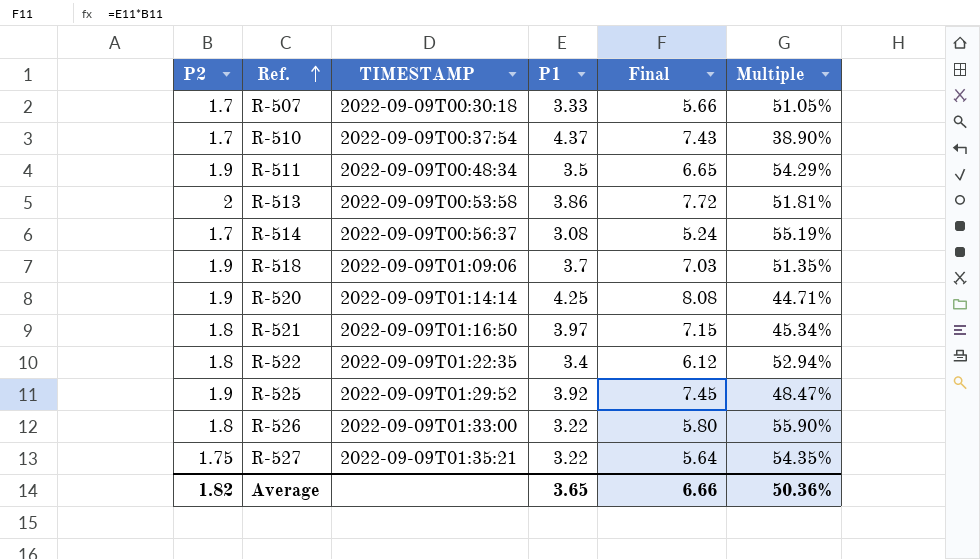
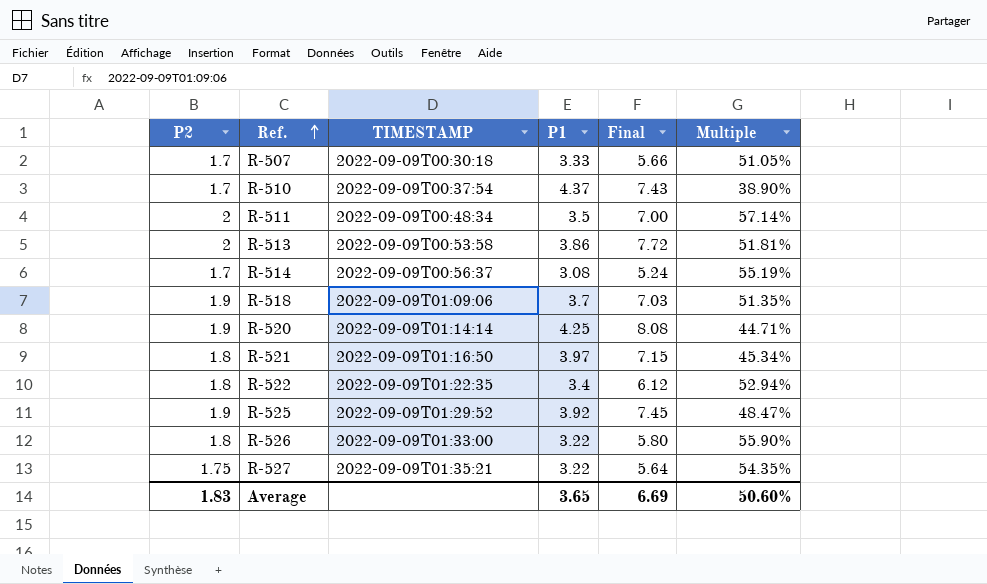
R-511 | P2: 1.9 -> 2
R-511 | Final: 6.65 -> 7.00
R-511 | Multiple: 54.29% -> 57.14%
Average | P2: 1.82 -> 1.83
Average | Final: 6.66 -> 6.69
Average | Multiple: 50.36% -> 50.60%

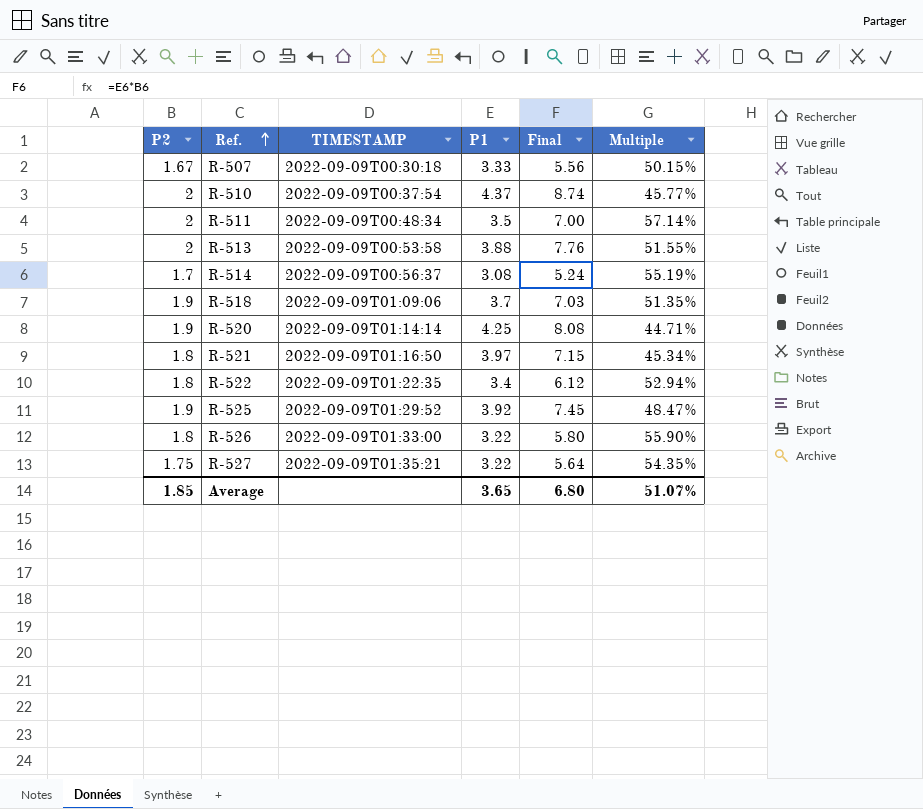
R-507 | P2: 1.7 -> 1.67
R-507 | Final: 5.66 -> 5.56
R-507 | Multiple: 51.05% -> 50.15%
R-510 | P2: 1.7 -> 2
R-510 | Final: 7.43 -> 8.74
R-510 | Multiple: 38.90% -> 45.77%
R-513 | P1: 3.86 -> 3.88
R-513 | Final: 7.72 -> 7.76
R-513 | Multiple: 51.81% -> 51.55%
Average | P2: 1.83 -> 1.85
Average | Final: 6.69 -> 6.80
Average | Multiple: 50.60% -> 51.07%

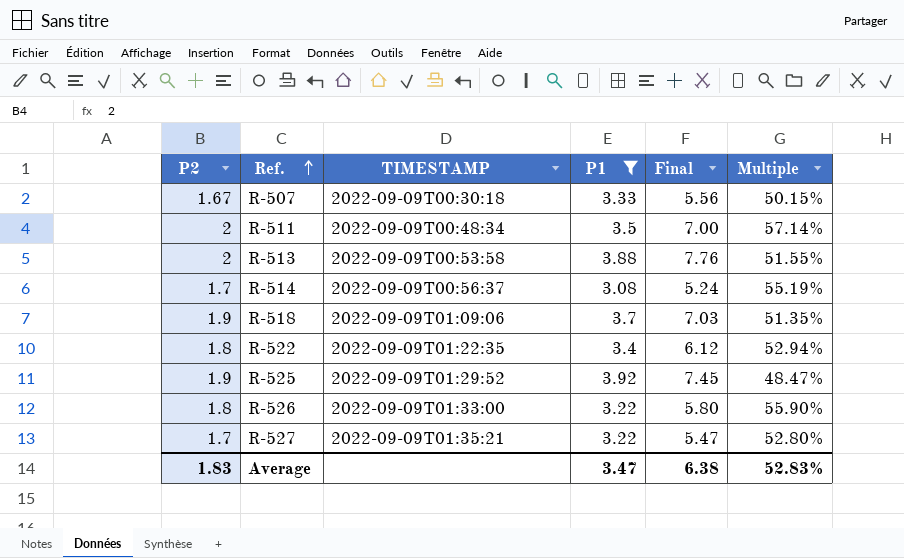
filter: none -> P1 <= 3.92
R-527 | P2: 1.75 -> 1.7
R-527 | Final: 5.64 -> 5.47
R-527 | Multiple: 54.35% -> 52.80%
Average | P2: 1.85 -> 1.83
Average | P1: 3.65 -> 3.47
Average | Final: 6.80 -> 6.38
Average | Multiple: 51.07% -> 52.83%

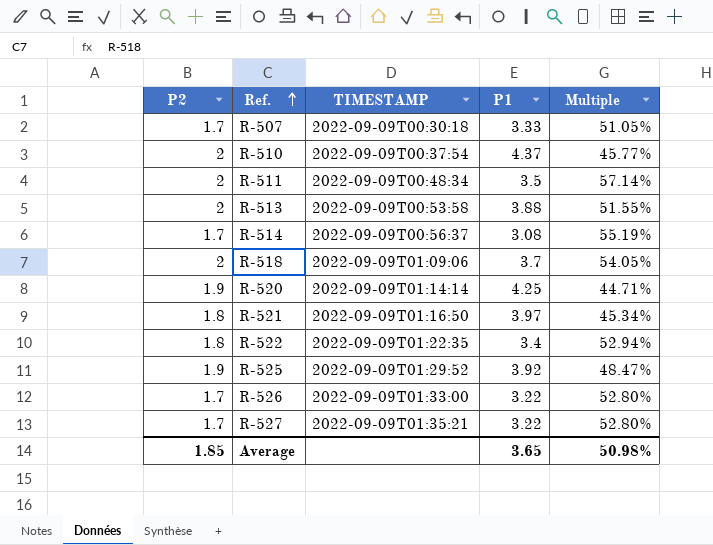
filter: P1 <= 3.92 -> none
column Final | formula: [P2] * [P1] -> none
R-507 | P2: 1.67 -> 1.7
R-507 | Multiple: 50.15% -> 51.05%
R-518 | P2: 1.9 -> 2
R-518 | Multiple: 51.35% -> 54.05%
R-526 | P2: 1.8 -> 1.7
R-526 | Multiple: 55.90% -> 52.80%
Average | P2: 1.83 -> 1.85
Average | P1: 3.47 -> 3.65
Average | Multiple: 52.83% -> 50.98%

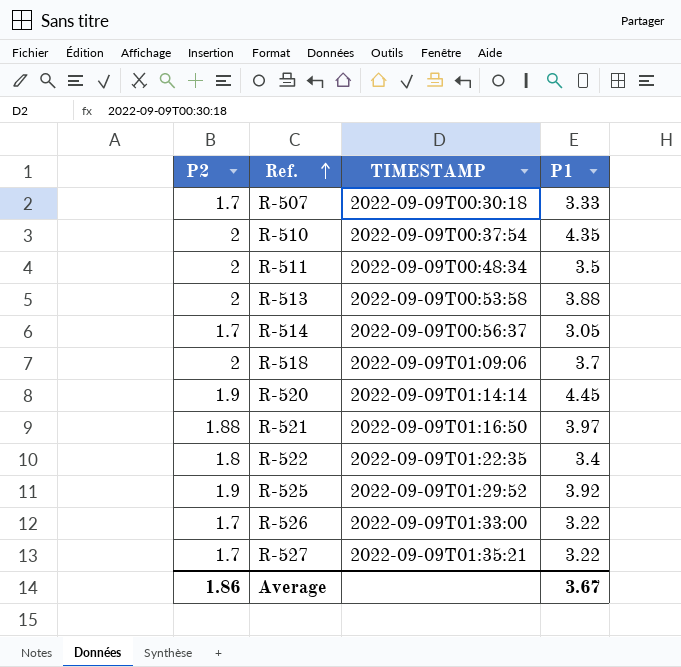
column Multiple | formula: [P2] / [P1] -> none
R-510 | P1: 4.37 -> 4.35
R-514 | P1: 3.08 -> 3.05
R-520 | P1: 4.25 -> 4.45
R-521 | P2: 1.8 -> 1.88
Average | P2: 1.85 -> 1.86
Average | P1: 3.65 -> 3.67

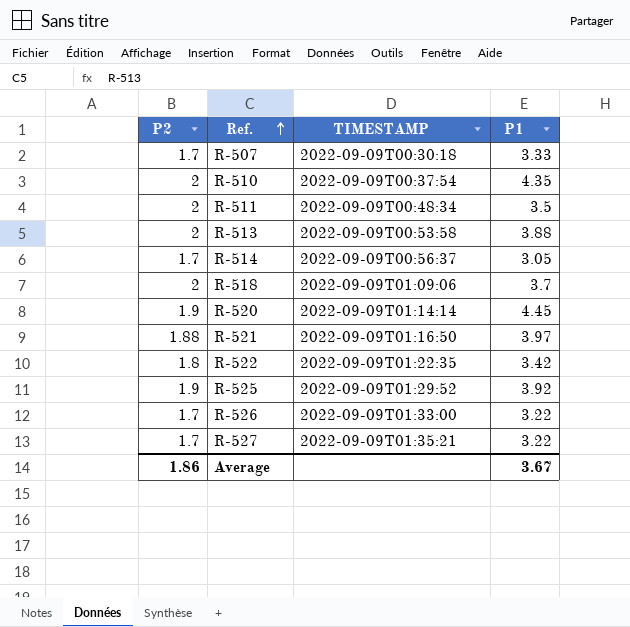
R-522 | P1: 3.4 -> 3.42

